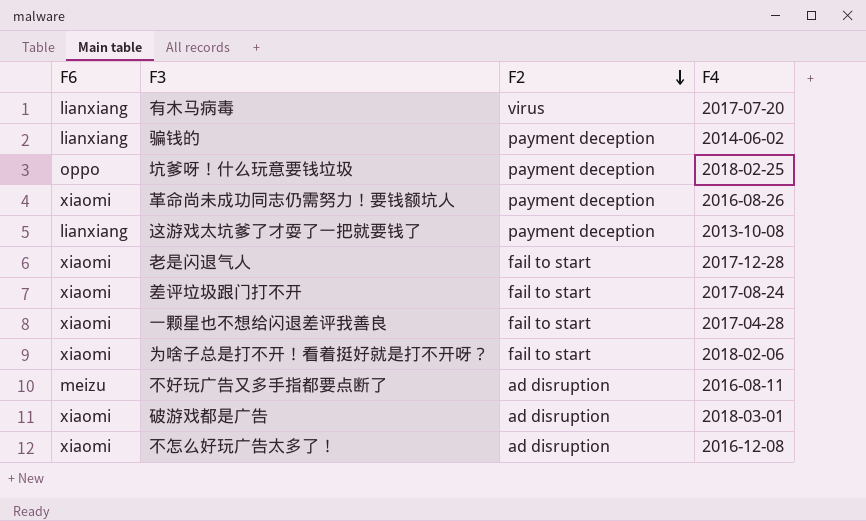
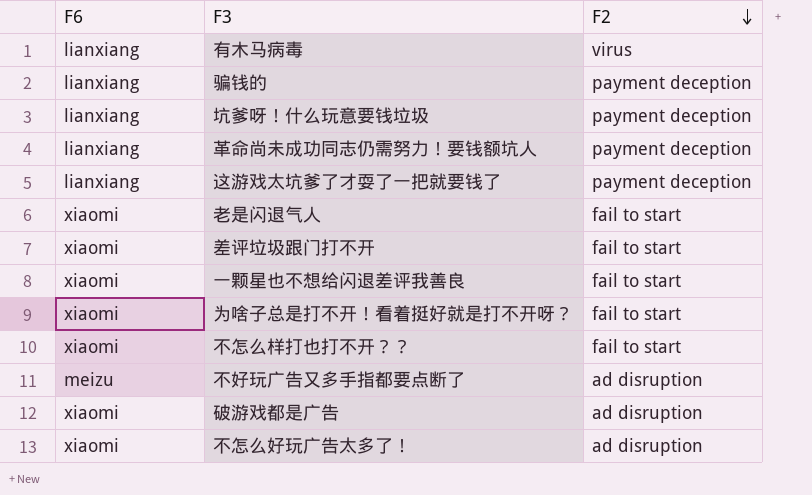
column F4 | position: 4 -> none
坑爹呀！什么玩意要钱垃圾 | F6: oppo -> lianxiang
革命尚未成功同志仍需努力！要钱额坑人 | F6: xiaomi -> lianxiang
row 不怎么样打也打不开？？: none -> xiaomi | fail to start

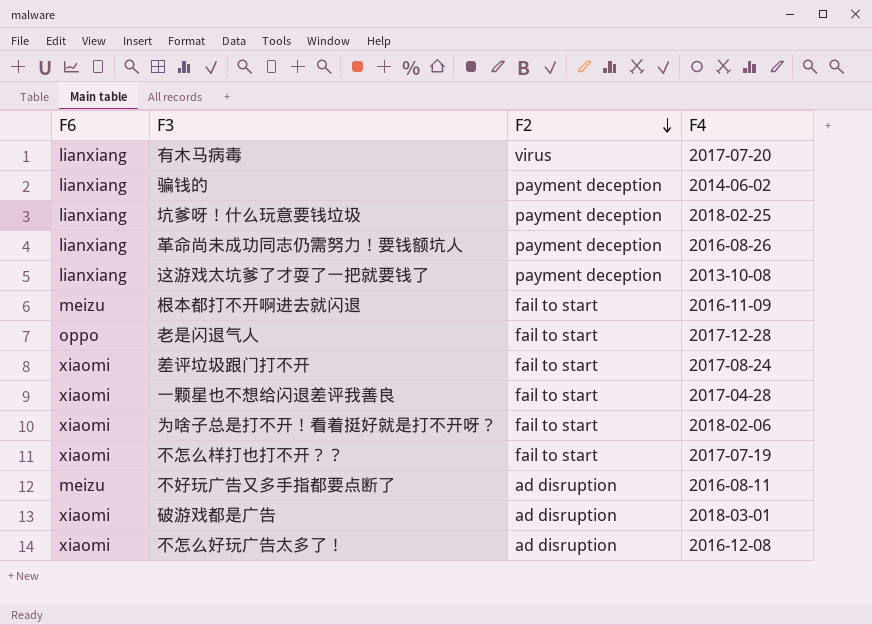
column F4 | position: none -> 4
row 根本都打不开啊进去就闪退: none -> meizu | fail to start | 2016-11-09
老是闪退气人 | F6: xiaomi -> oppo

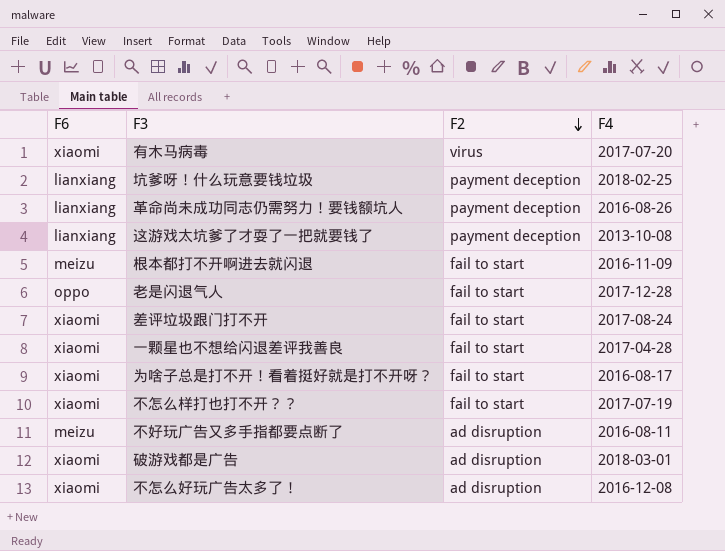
row 骗钱的: lianxiang | payment deception | 2014-06-02 -> none
有木马病毒 | F6: lianxiang -> xiaomi
为啥子总是打不开！看着挺好就是打不开呀？ | F4: 2018-02-06 -> 2016-08-17

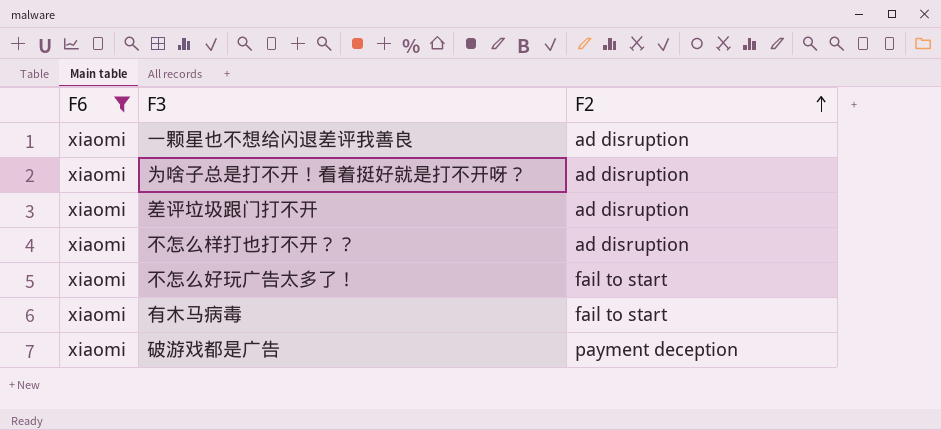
filter: none -> F6 = xiaomi
row order: F2 descending -> F2 ascending
column F4 | position: 4 -> none
一颗星也不想给闪退差评我善良 | F2: fail to start -> ad disruption
为啥子总是打不开！看着挺好就是打不开呀？ | F2: fail to start -> ad disruption
差评垃圾跟门打不开 | F2: fail to start -> ad disruption
不怎么样打也打不开？？ | F2: fail to start -> ad disruption
不怎么好玩广告太多了！ | F2: ad disruption -> fail to start
有木马病毒 | F2: virus -> fail to start
破游戏都是广告 | F2: ad disruption -> payment deception

